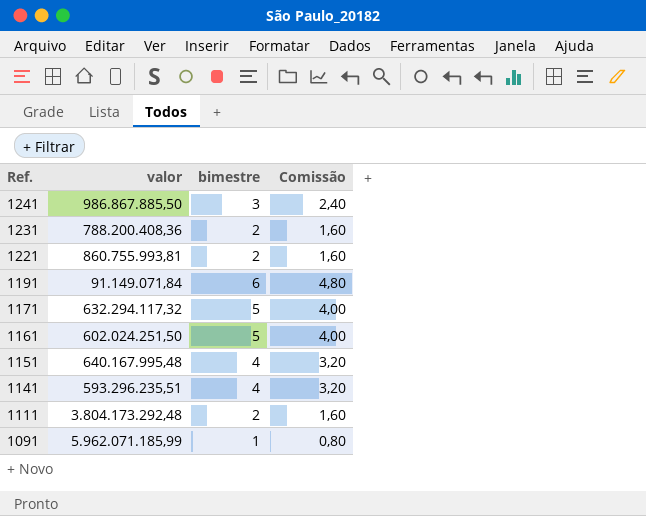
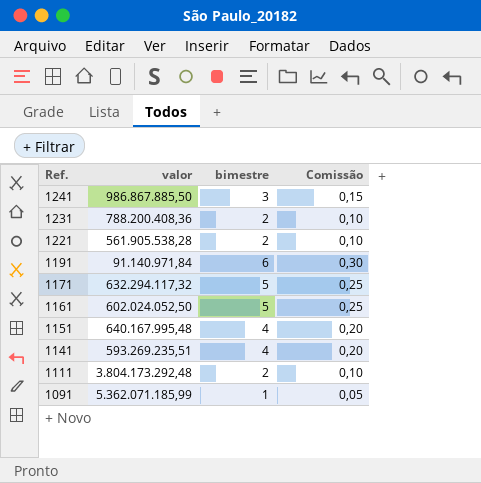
column Comissão | formula: [bimestre] * 0,8 -> [bimestre] * 0,05
1221 | valor: 860.755.993,81 -> 561.905.538,28
1191 | valor: 91.149.071,84 -> 91.140.971,84
1161 | valor: 602.024.251,50 -> 602.024.052,50
1141 | valor: 593.296.235,51 -> 593.269.235,51
1091 | valor: 5.962.071.185,99 -> 5.362.071.185,99

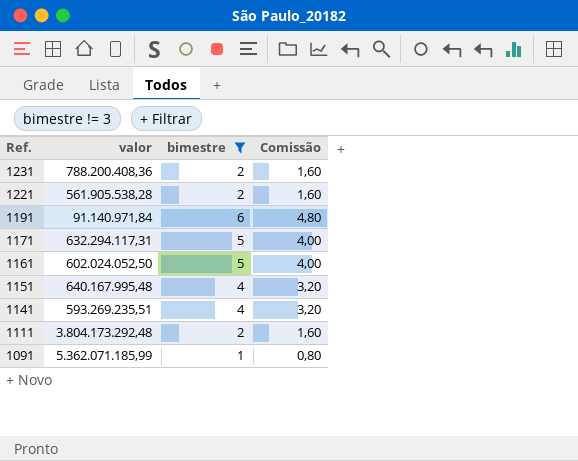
filter: none -> bimestre != 3
column Comissão | formula: [bimestre] * 0,05 -> [bimestre] * 0,8
1171 | valor: 632.294.117,32 -> 632.294.117,31

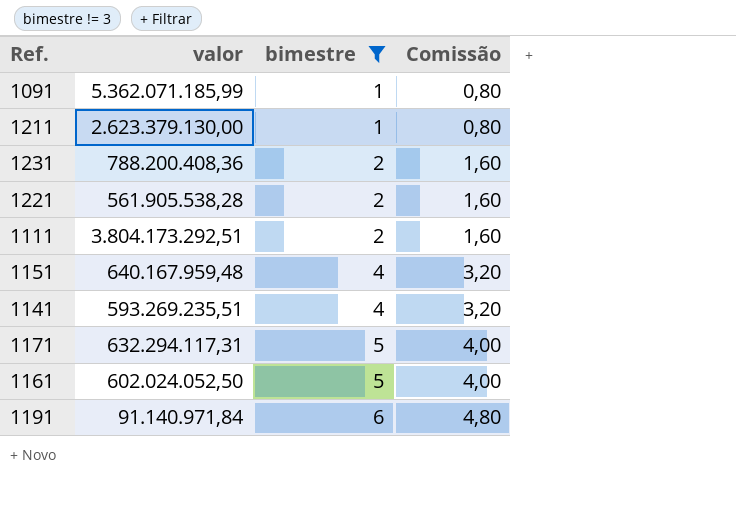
row order: Ref. descending -> bimestre ascending
row 1211: none -> 2.623.379.130,00 | 1 | 0,80
1111 | valor: 3.804.173.292,48 -> 3.804.173.292,51
1151 | valor: 640.167.995,48 -> 640.167.959,48

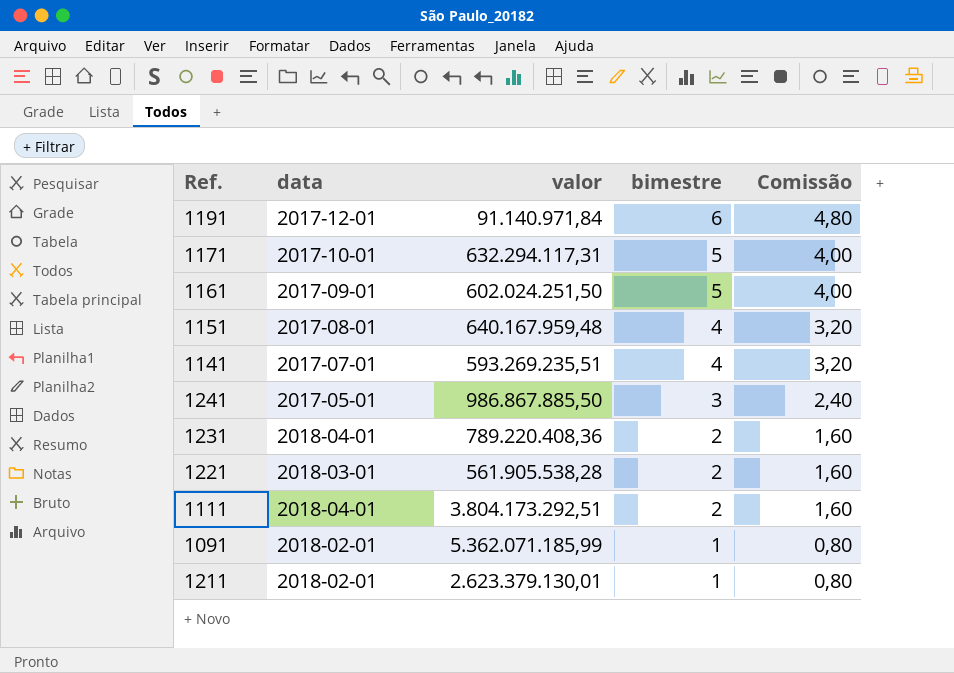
filter: bimestre != 3 -> none
row order: bimestre ascending -> bimestre descending
column data | position: none -> 2
1161 | valor: 602.024.052,50 -> 602.024.251,50
1231 | valor: 788.200.408,36 -> 789.220.408,36
1211 | valor: 2.623.379.130,00 -> 2.623.379.130,01

